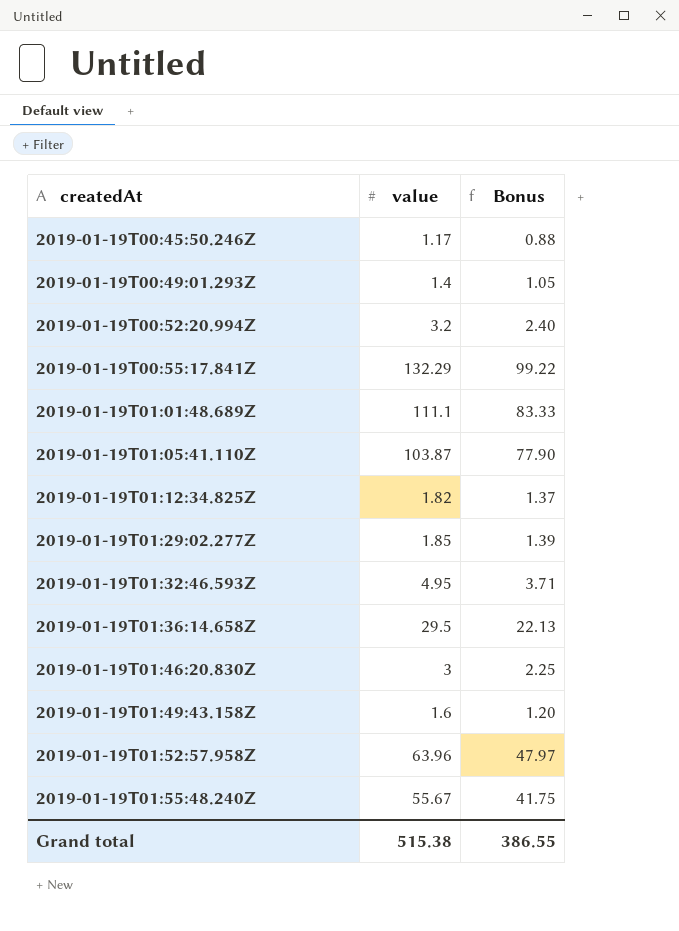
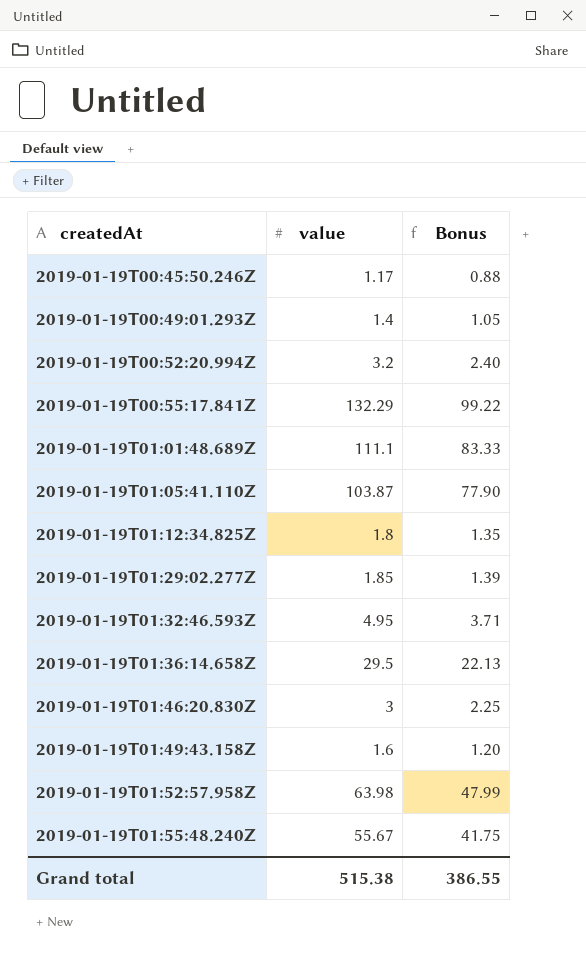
2019-01-19T01:12:34.825Z | value: 1.82 -> 1.8
2019-01-19T01:12:34.825Z | Bonus: 1.37 -> 1.35
2019-01-19T01:52:57.958Z | value: 63.96 -> 63.98
2019-01-19T01:52:57.958Z | Bonus: 47.97 -> 47.99

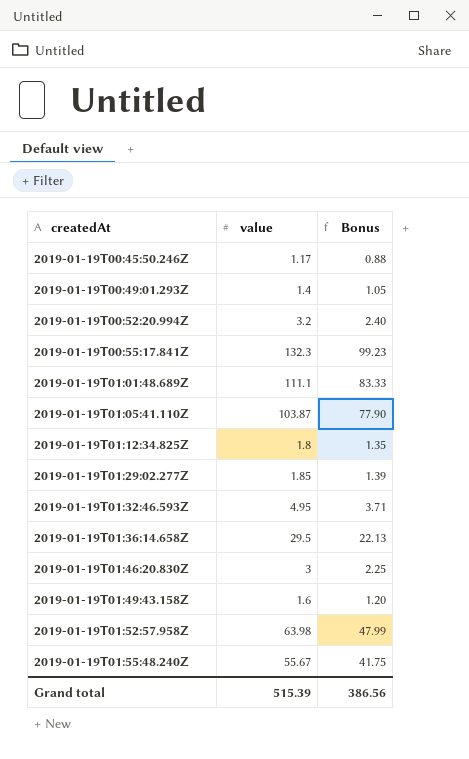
2019-01-19T00:55:17.841Z | value: 132.29 -> 132.3
2019-01-19T00:55:17.841Z | Bonus: 99.22 -> 99.23
Grand total | value: 515.38 -> 515.39
Grand total | Bonus: 386.55 -> 386.56

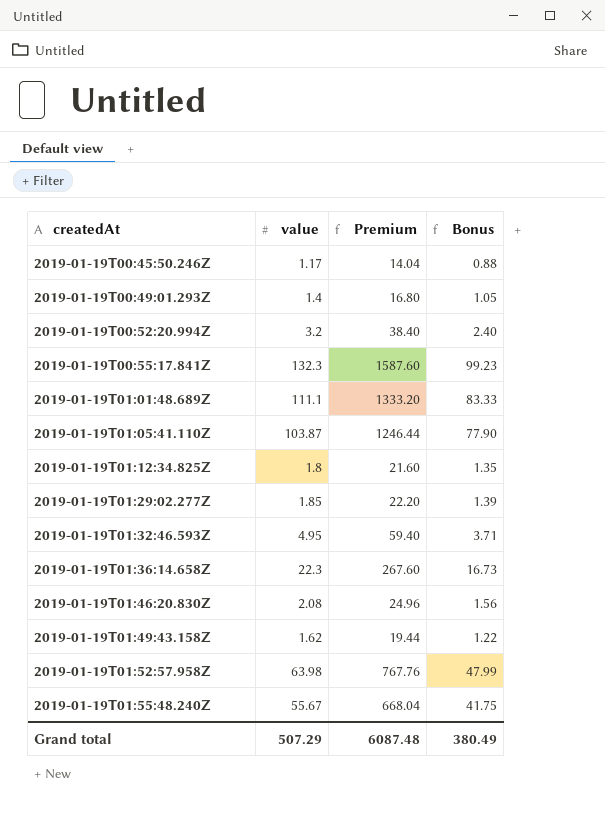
column Premium | formula: none -> [value] * 12
2019-01-19T01:36:14.658Z | value: 29.5 -> 22.3
2019-01-19T01:36:14.658Z | Bonus: 22.13 -> 16.73
2019-01-19T01:46:20.830Z | value: 3 -> 2.08
2019-01-19T01:46:20.830Z | Bonus: 2.25 -> 1.56
2019-01-19T01:49:43.158Z | value: 1.6 -> 1.62
2019-01-19T01:49:43.158Z | Bonus: 1.20 -> 1.22
Grand total | value: 515.39 -> 507.29
Grand total | Bonus: 386.56 -> 380.49

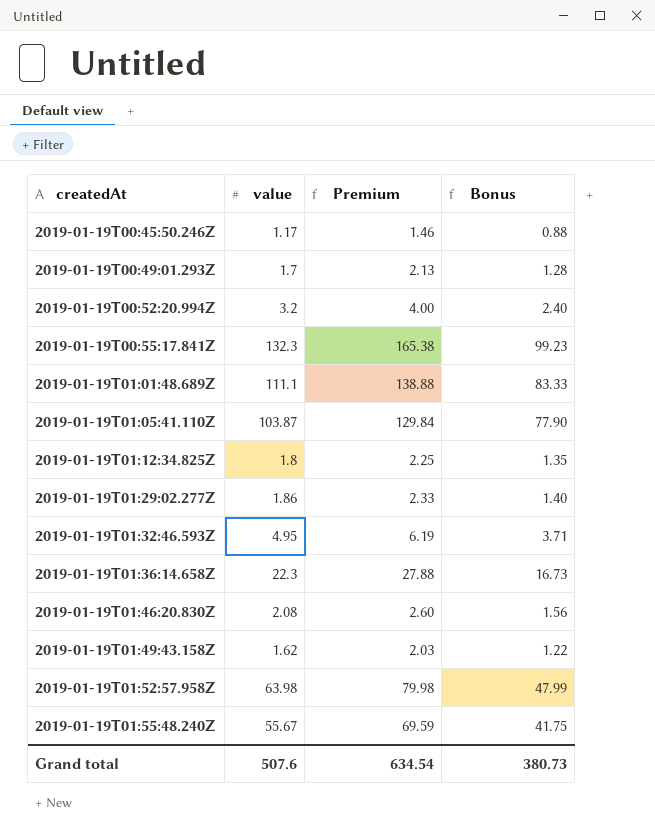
column Premium | formula: [value] * 12 -> [value] * 1.25
2019-01-19T00:49:01.293Z | value: 1.4 -> 1.7
2019-01-19T00:49:01.293Z | Bonus: 1.05 -> 1.28
2019-01-19T01:29:02.277Z | value: 1.85 -> 1.86
2019-01-19T01:29:02.277Z | Bonus: 1.39 -> 1.40
Grand total | value: 507.29 -> 507.6
Grand total | Premium: 6087.48 -> 634.54
Grand total | Bonus: 380.49 -> 380.73

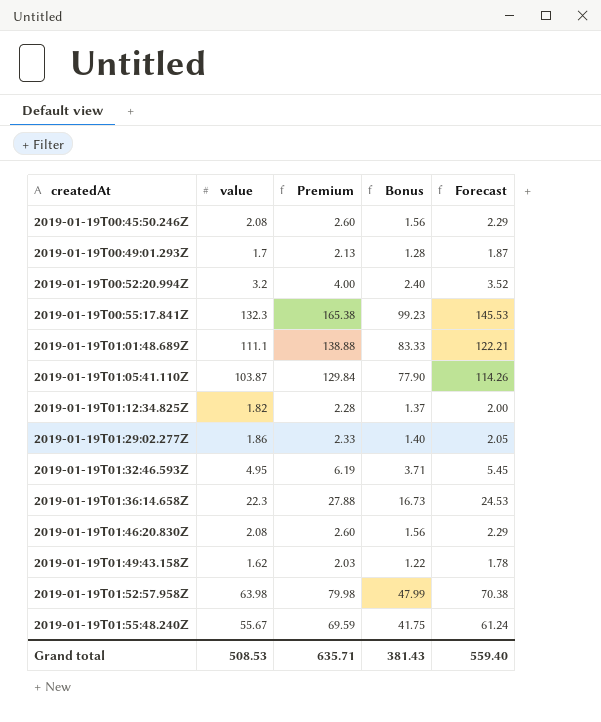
column Forecast | formula: none -> [value] * 1.1
2019-01-19T00:45:50.246Z | value: 1.17 -> 2.08
2019-01-19T00:45:50.246Z | Premium: 1.46 -> 2.60
2019-01-19T00:45:50.246Z | Bonus: 0.88 -> 1.56
2019-01-19T01:12:34.825Z | value: 1.8 -> 1.82
2019-01-19T01:12:34.825Z | Premium: 2.25 -> 2.28
2019-01-19T01:12:34.825Z | Bonus: 1.35 -> 1.37
Grand total | value: 507.6 -> 508.53
Grand total | Premium: 634.54 -> 635.71
Grand total | Bonus: 380.73 -> 381.43

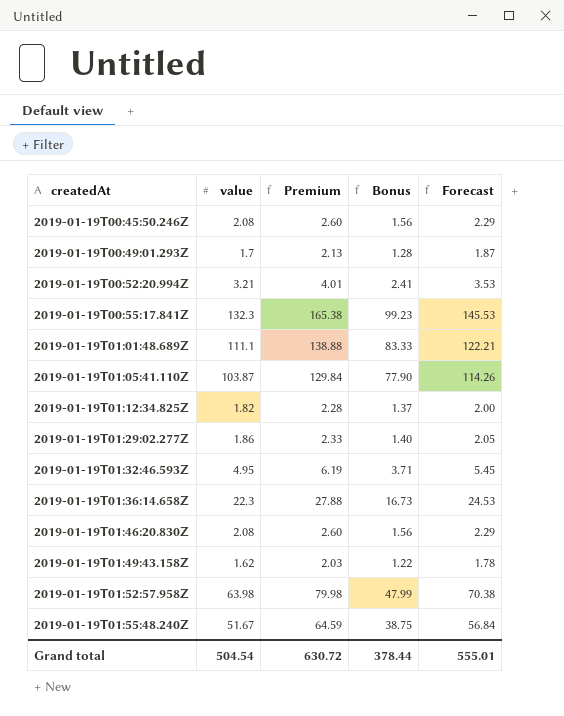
2019-01-19T00:52:20.994Z | value: 3.2 -> 3.21
2019-01-19T00:52:20.994Z | Premium: 4.00 -> 4.01
2019-01-19T00:52:20.994Z | Bonus: 2.40 -> 2.41
2019-01-19T00:52:20.994Z | Forecast: 3.52 -> 3.53
2019-01-19T01:55:48.240Z | value: 55.67 -> 51.67
2019-01-19T01:55:48.240Z | Premium: 69.59 -> 64.59
2019-01-19T01:55:48.240Z | Bonus: 41.75 -> 38.75
2019-01-19T01:55:48.240Z | Forecast: 61.24 -> 56.84
Grand total | value: 508.53 -> 504.54
Grand total | Premium: 635.71 -> 630.72
Grand total | Bonus: 381.43 -> 378.44
Grand total | Forecast: 559.40 -> 555.01

